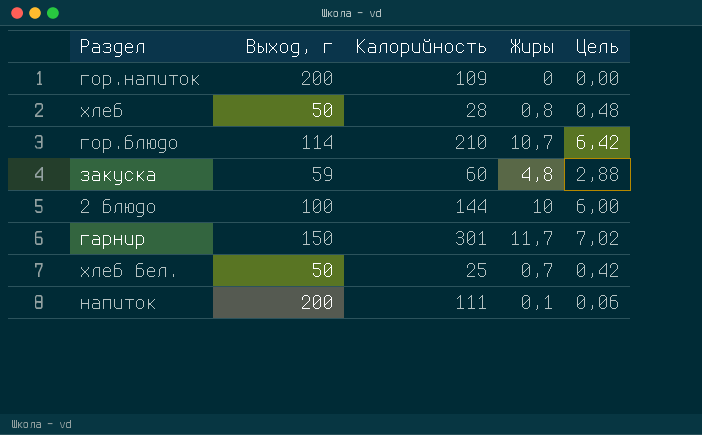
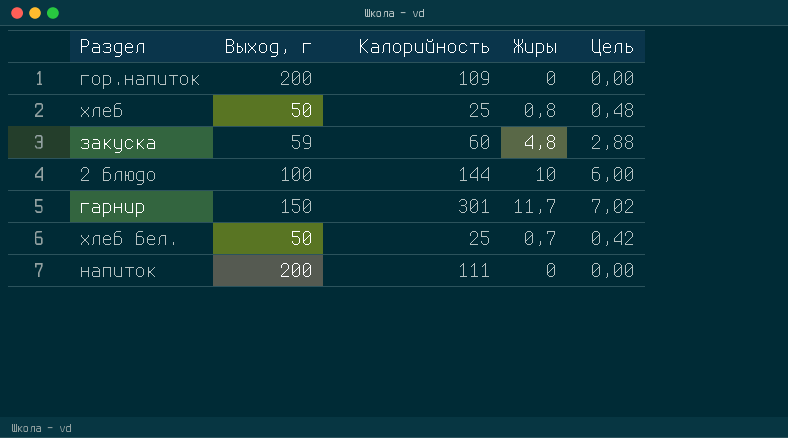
row гор.блюдо: 114 | 210 | 10,7 | 6,42 -> none
хлеб | Калорийность: 28 -> 25
напиток | Жиры: 0,1 -> 0
напиток | Цель: 0,06 -> 0,00

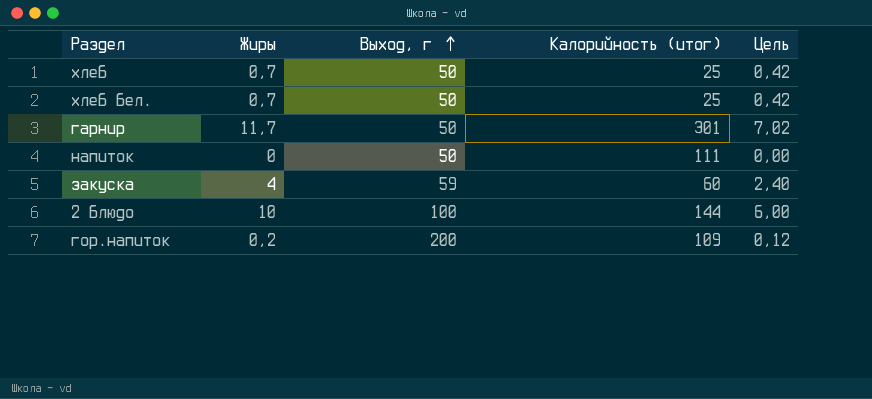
row order: none -> Выход, г ascending
column Жиры | position: 4 -> 2
column name: Калорийность -> Калорийность (итог)
хлеб | Жиры: 0,8 -> 0,7
хлеб | Цель: 0,48 -> 0,42
гарнир | Выход, г: 150 -> 50
напиток | Выход, г: 200 -> 50
закуска | Жиры: 4,8 -> 4
закуска | Цель: 2,88 -> 2,40
гор.напиток | Жиры: 0 -> 0,2
гор.напиток | Цель: 0,00 -> 0,12

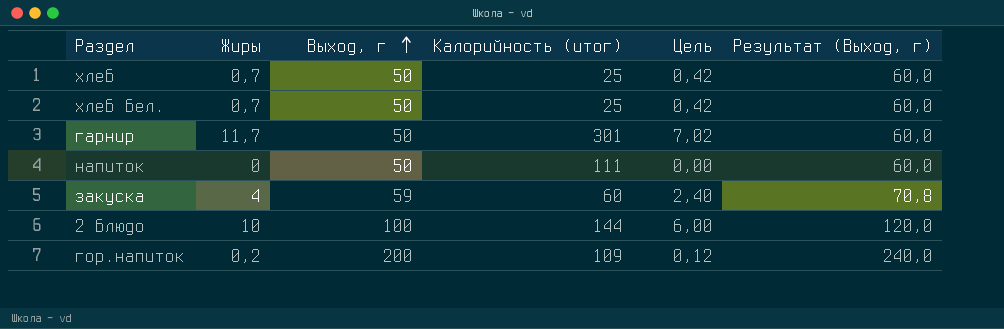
column Результат (Выход, г) | formula: none -> [Выход, г] * 1,2

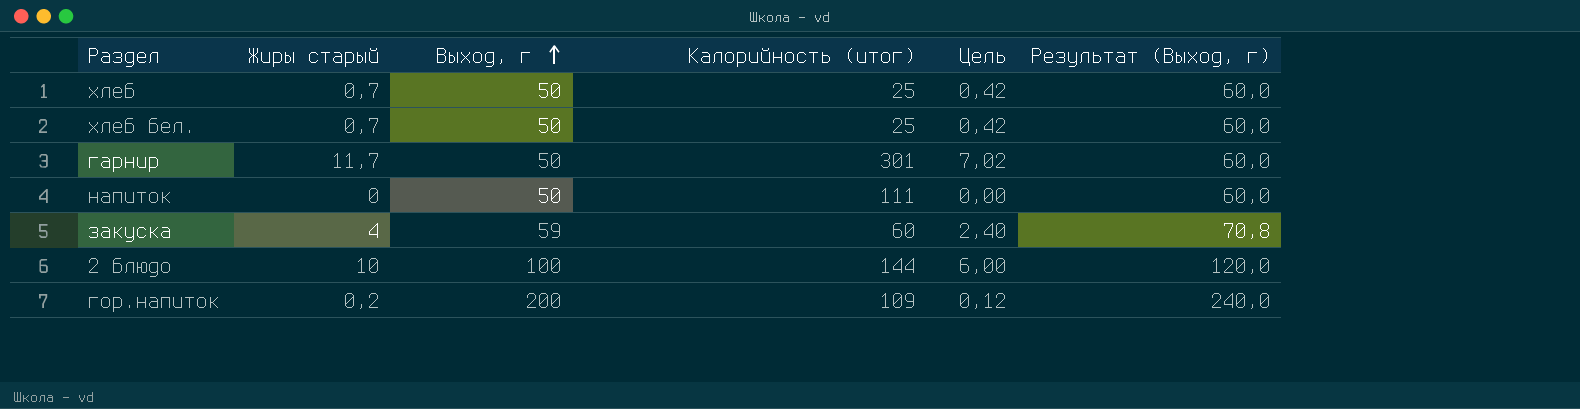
column name: Жиры -> Жиры старый

